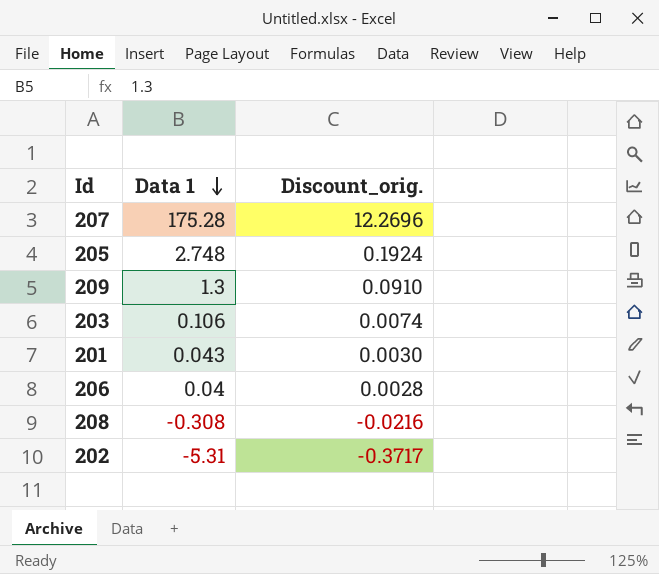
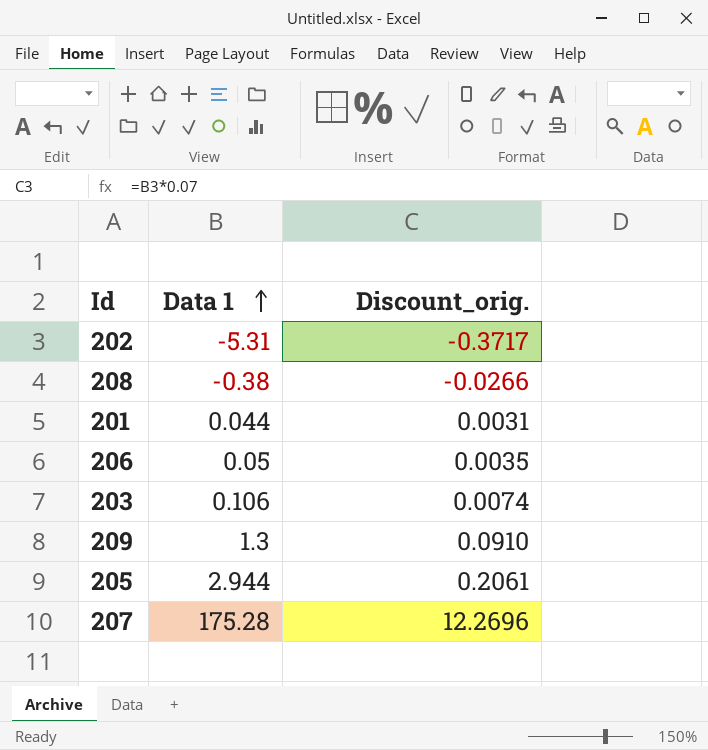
row order: Data 1 descending -> Data 1 ascending
208 | Data 1: -0.308 -> -0.38
208 | Discount_orig.: -0.0216 -> -0.0266
201 | Data 1: 0.043 -> 0.044
201 | Discount_orig.: 0.0030 -> 0.0031
206 | Data 1: 0.04 -> 0.05
206 | Discount_orig.: 0.0028 -> 0.0035
205 | Data 1: 2.748 -> 2.944
205 | Discount_orig.: 0.1924 -> 0.2061

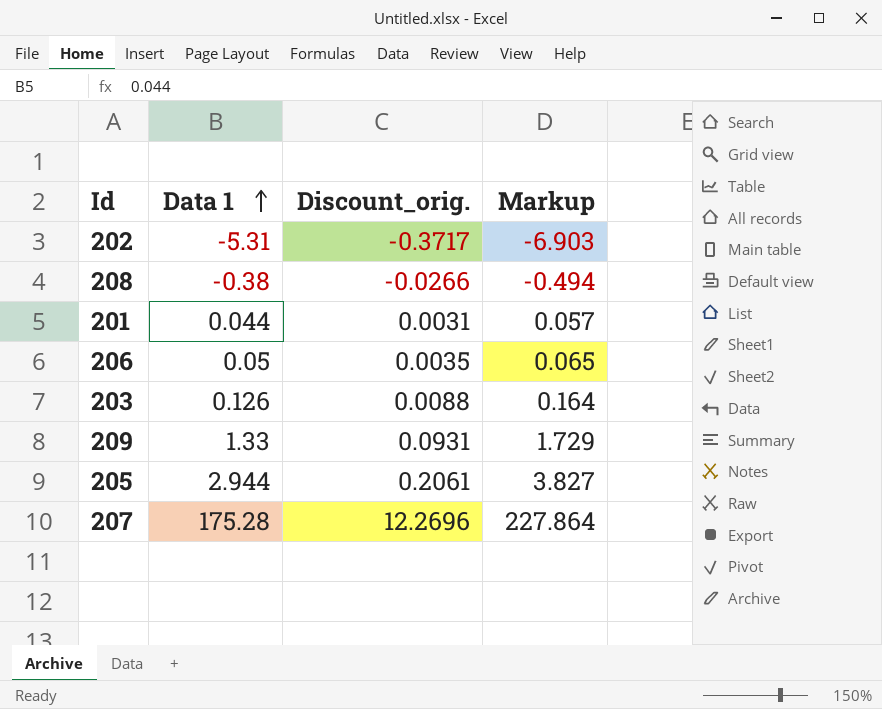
column Markup | formula: none -> [Data 1] * 1.3
203 | Data 1: 0.106 -> 0.126
203 | Discount_orig.: 0.0074 -> 0.0088
209 | Data 1: 1.3 -> 1.33
209 | Discount_orig.: 0.0910 -> 0.0931

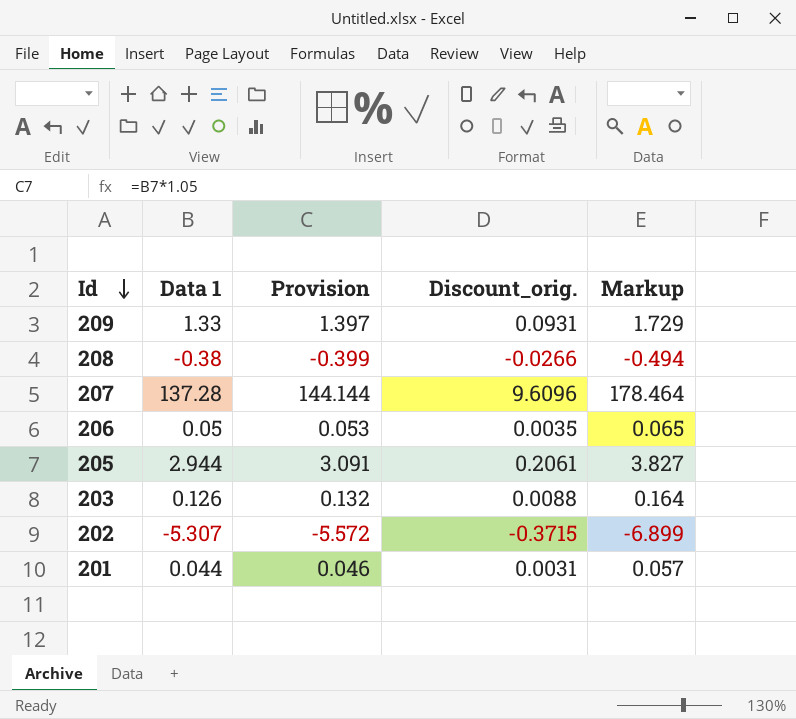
row order: Data 1 ascending -> Id descending
column Provision | formula: none -> [Data 1] * 1.05
207 | Data 1: 175.28 -> 137.28
207 | Discount_orig.: 12.2696 -> 9.6096
207 | Markup: 227.864 -> 178.464
202 | Data 1: -5.31 -> -5.307
202 | Discount_orig.: -0.3717 -> -0.3715
202 | Markup: -6.903 -> -6.899

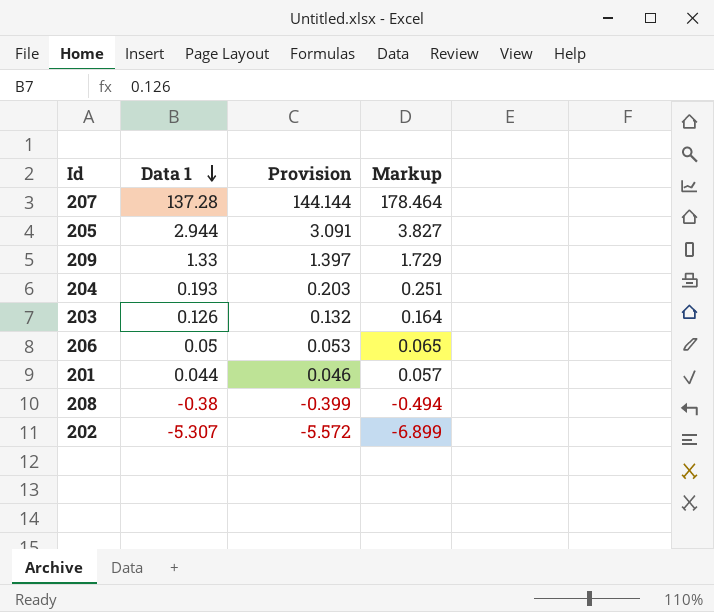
row order: Id descending -> Data 1 descending
column Discount_orig. | formula: [Data 1] * 0.07 -> none
row 204: none -> 0.193 | 0.203 | 0.251

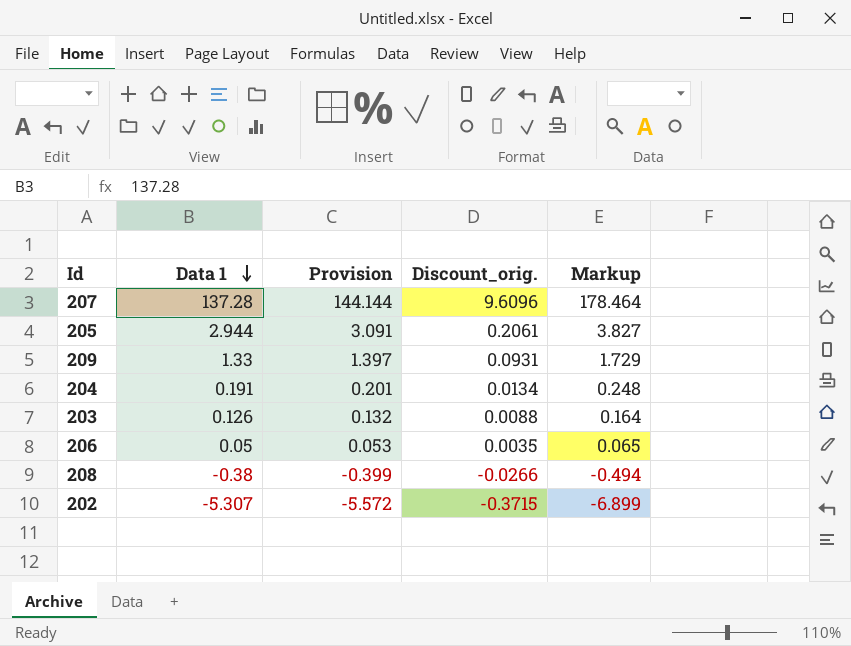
column Discount_orig. | formula: none -> [Data 1] * 0.07
row 201: 0.044 | 0.046 | 0.057 -> none
204 | Data 1: 0.193 -> 0.191
204 | Provision: 0.203 -> 0.201
204 | Markup: 0.251 -> 0.248

